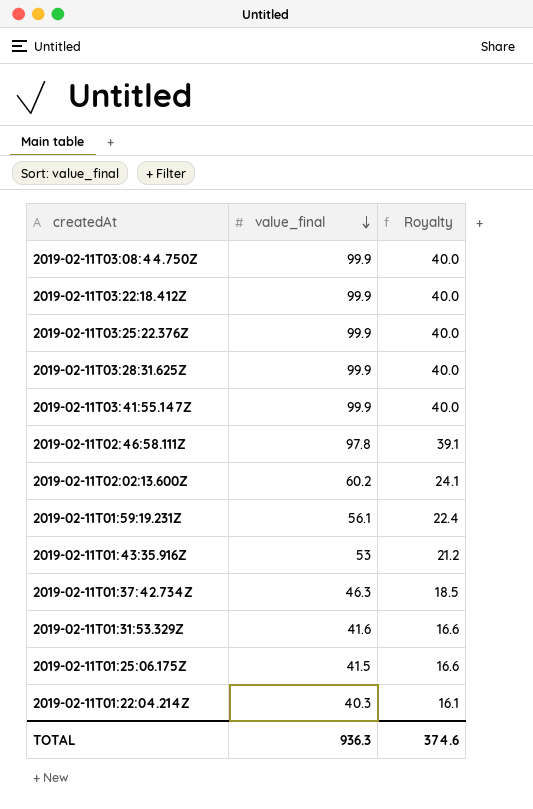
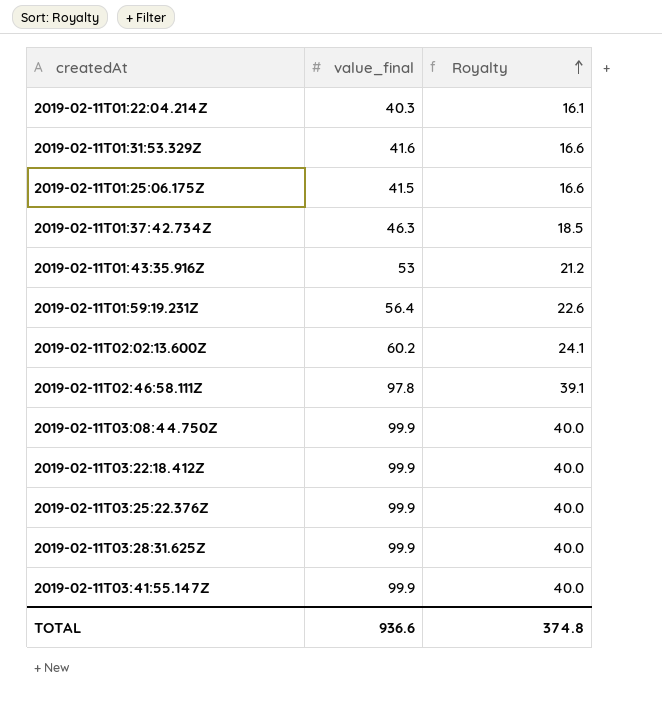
row order: value_final descending -> Royalty ascending
2019-02-11T01:59:19.231Z | value_final: 56.1 -> 56.4
2019-02-11T01:59:19.231Z | Royalty: 22.4 -> 22.6
TOTAL | value_final: 936.3 -> 936.6
TOTAL | Royalty: 374.6 -> 374.8

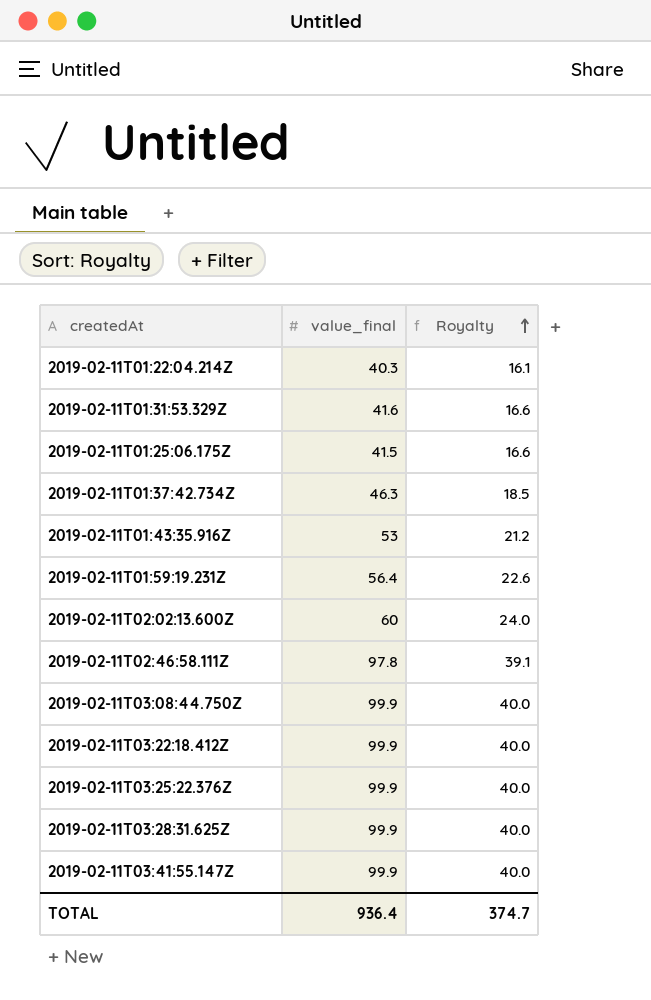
2019-02-11T02:02:13.600Z | value_final: 60.2 -> 60
2019-02-11T02:02:13.600Z | Royalty: 24.1 -> 24.0
TOTAL | value_final: 936.6 -> 936.4
TOTAL | Royalty: 374.8 -> 374.7

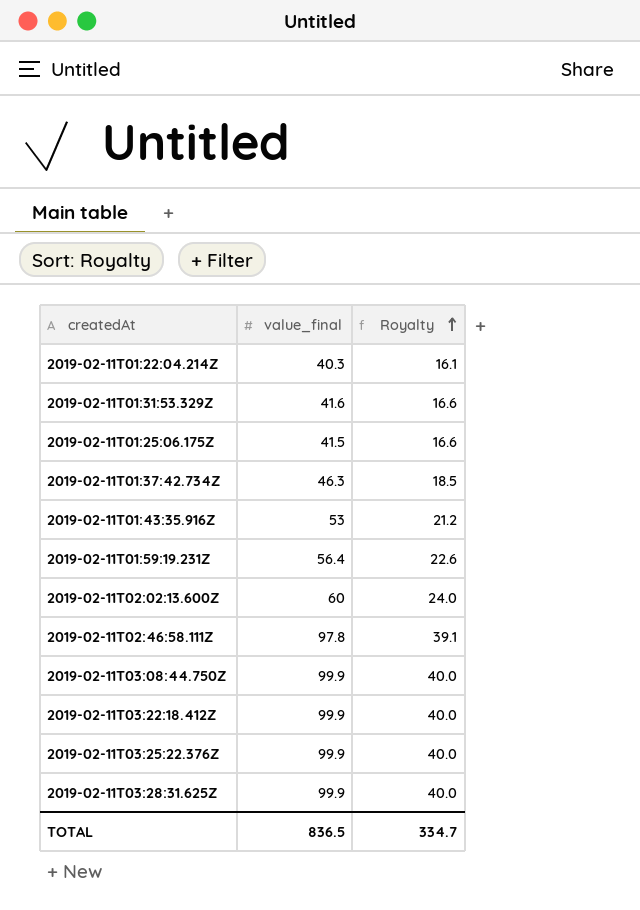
row 2019-02-11T03:41:55.147Z: 99.9 | 40.0 -> none
TOTAL | value_final: 936.4 -> 836.5
TOTAL | Royalty: 374.7 -> 334.7

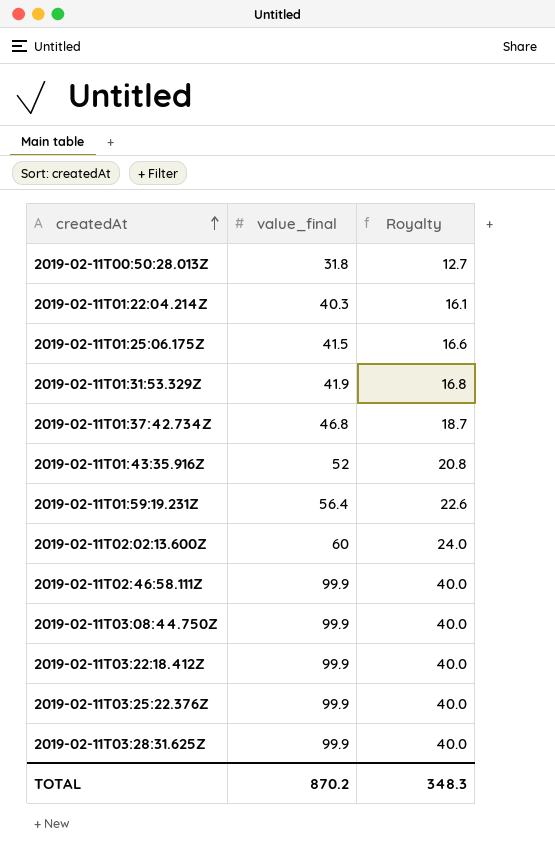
row order: Royalty ascending -> createdAt ascending
row 2019-02-11T00:50:28.013Z: none -> 31.8 | 12.7
2019-02-11T01:31:53.329Z | value_final: 41.6 -> 41.9
2019-02-11T01:31:53.329Z | Royalty: 16.6 -> 16.8
2019-02-11T01:37:42.734Z | value_final: 46.3 -> 46.8
2019-02-11T01:37:42.734Z | Royalty: 18.5 -> 18.7
2019-02-11T01:43:35.916Z | value_final: 53 -> 52
2019-02-11T01:43:35.916Z | Royalty: 21.2 -> 20.8
2019-02-11T02:46:58.111Z | value_final: 97.8 -> 99.9
2019-02-11T02:46:58.111Z | Royalty: 39.1 -> 40.0
TOTAL | value_final: 836.5 -> 870.2
TOTAL | Royalty: 334.7 -> 348.3

